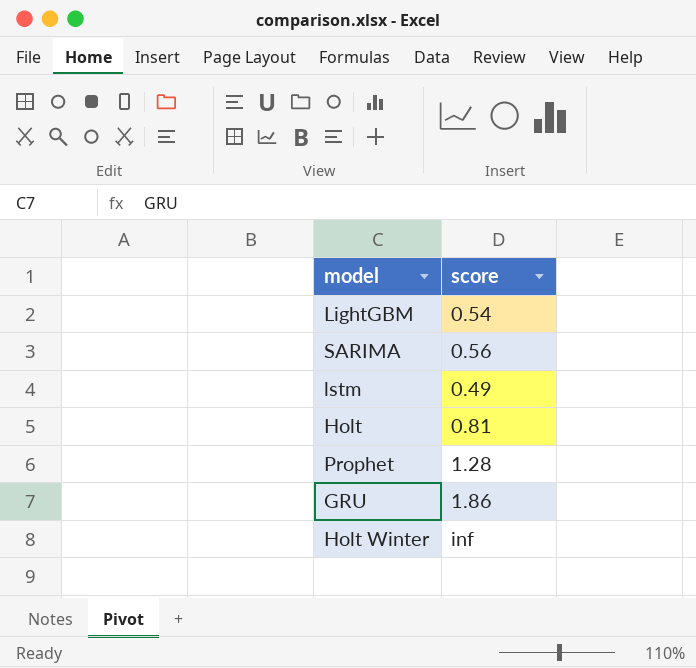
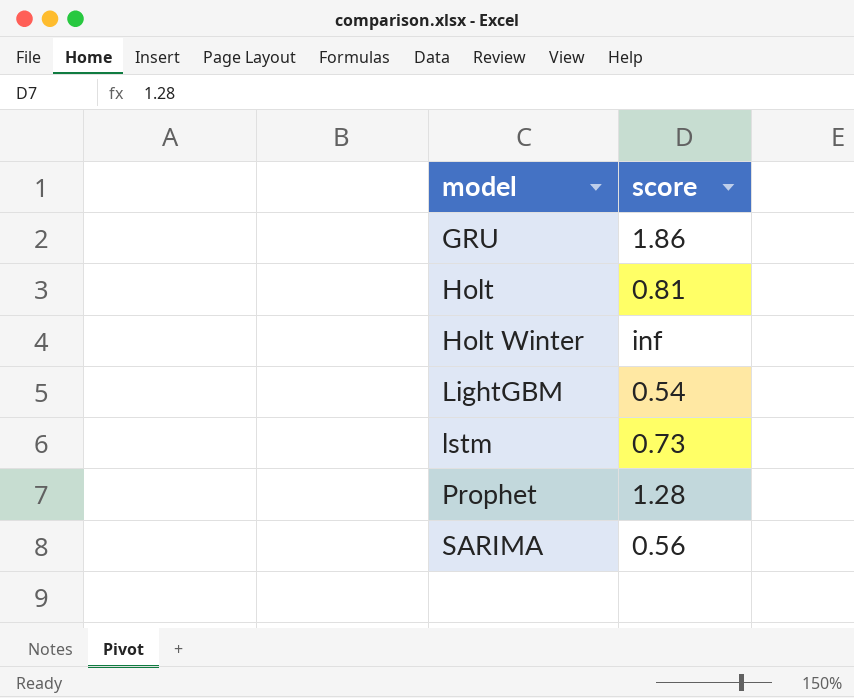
row order: none -> model ascending
lstm | score: 0.49 -> 0.73

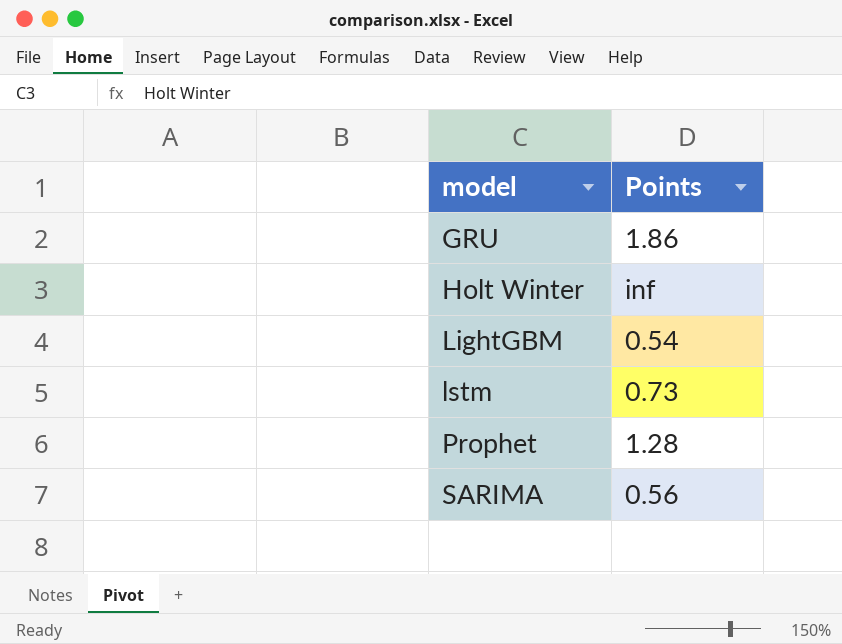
column name: score -> Points
row Holt: 0.81 -> none

